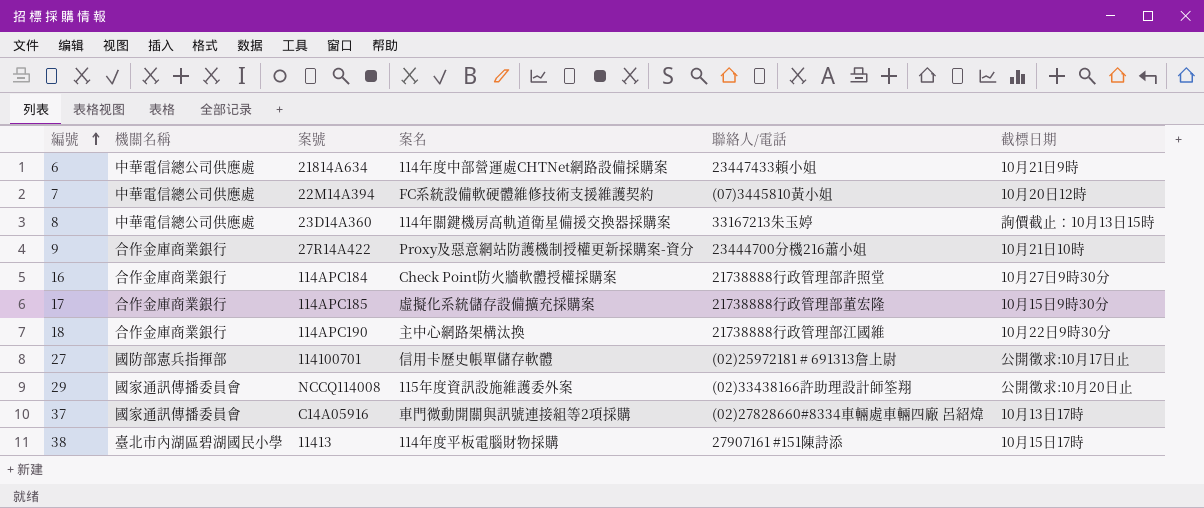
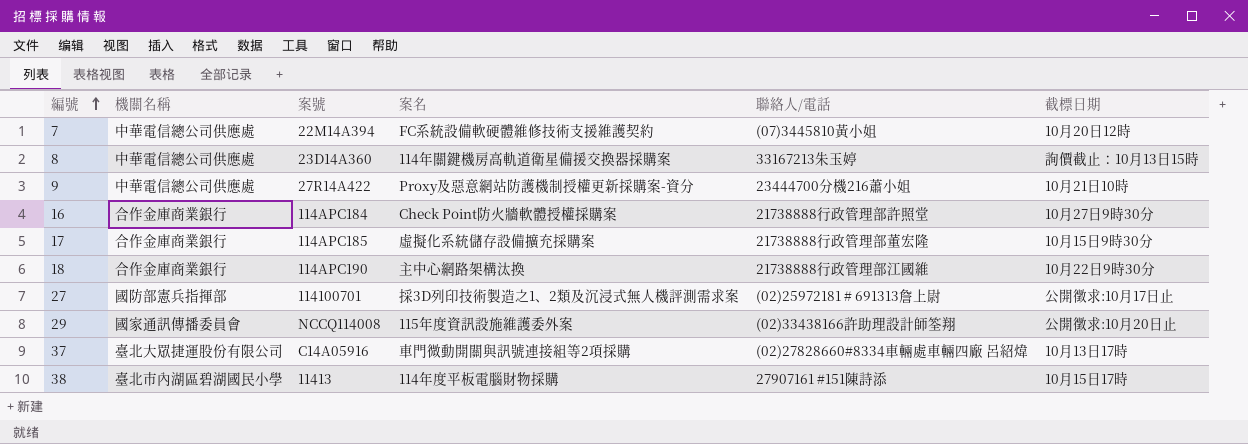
row 6: 中華電信總公司供應處 | 21814A634 | 114年度中部營運處CHTNet網路設備採購案 | 23447433賴小姐 | 10月21日9時 -> none
9 | 機關名稱: 合作金庫商業銀行 -> 中華電信總公司供應處
27 | 案名: 信用卡歷史帳單儲存軟體 -> 採3D列印技術製造之1、2類及沉浸式無人機評測需求案
37 | 機關名稱: 國家通訊傳播委員會 -> 臺北大眾捷運股份有限公司

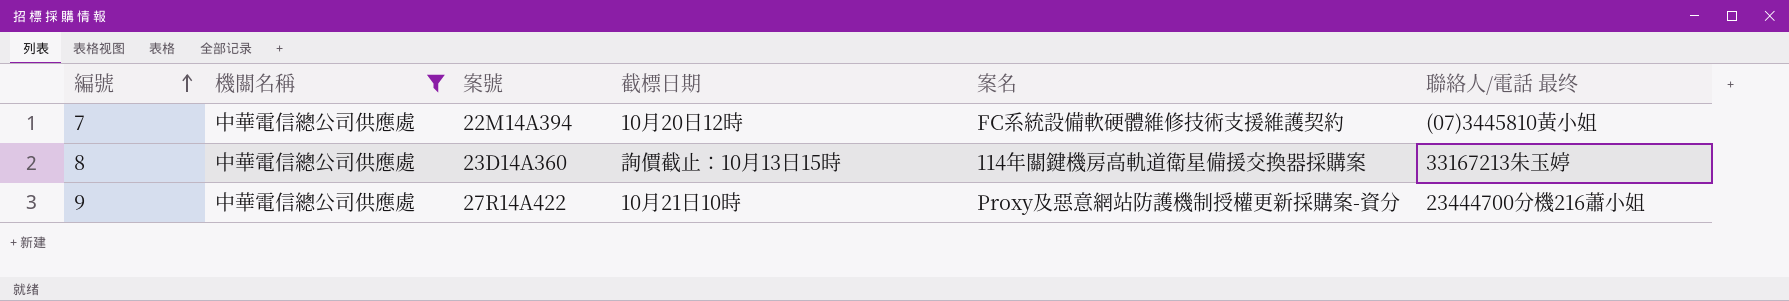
filter: none -> 機關名稱 = 中華電信總公司供應處
column 截標日期 | position: 6 -> 4
column name: 聯絡人/電話 -> 聯絡人/電話 最终

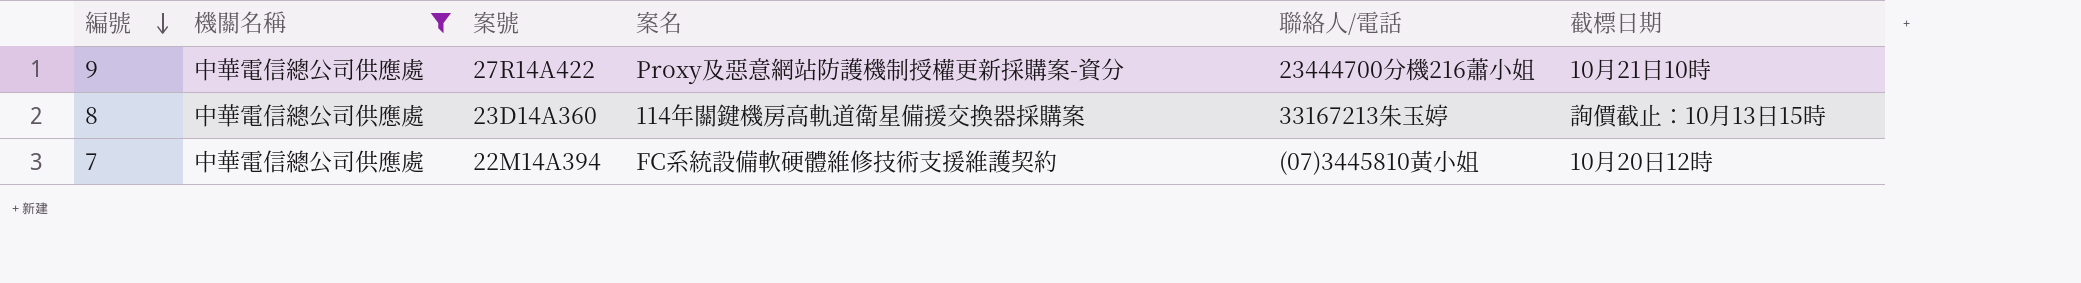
row order: 編號 ascending -> 編號 descending
column name: 聯絡人/電話 最终 -> 聯絡人/電話
column 截標日期 | position: 4 -> 6

